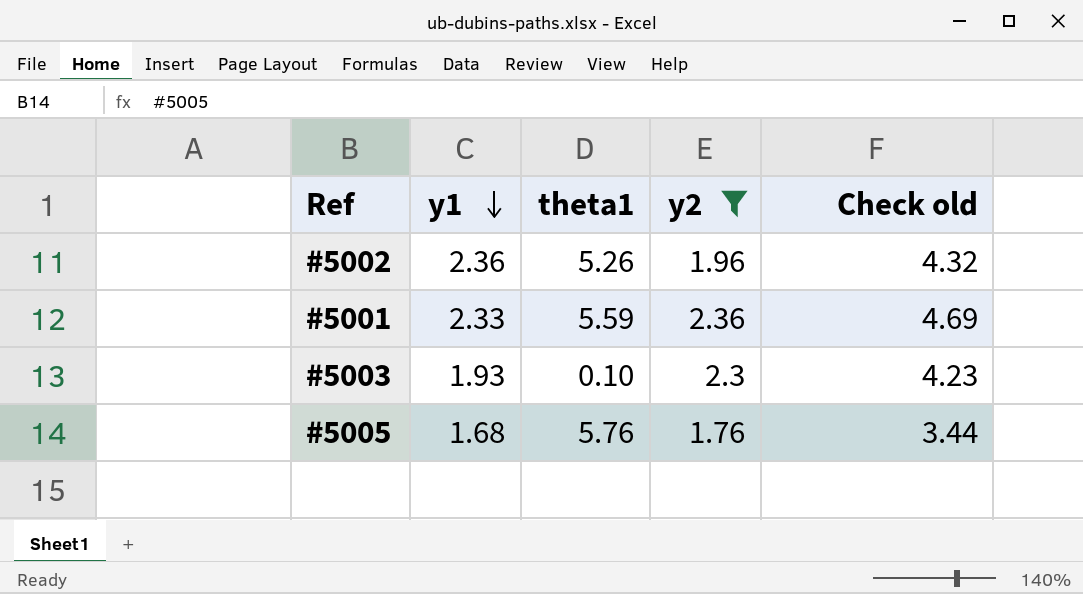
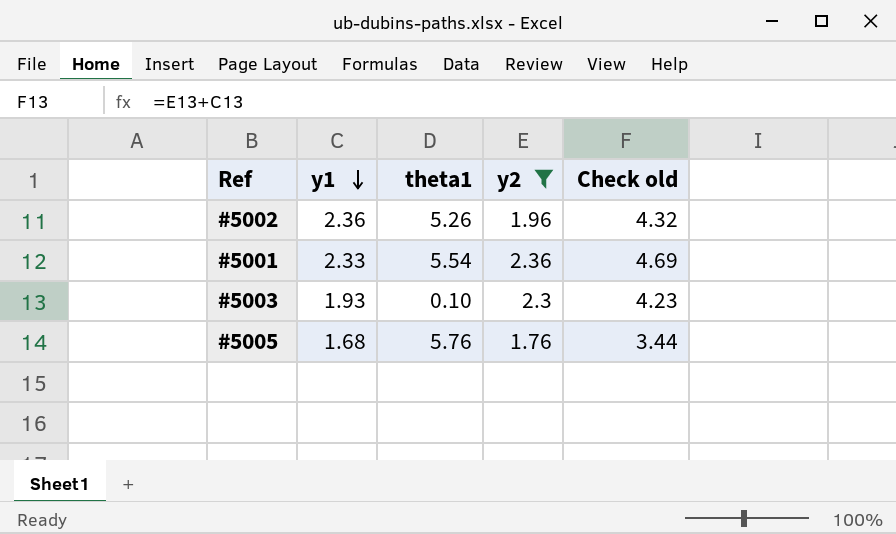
#5001 | theta1: 5.59 -> 5.54

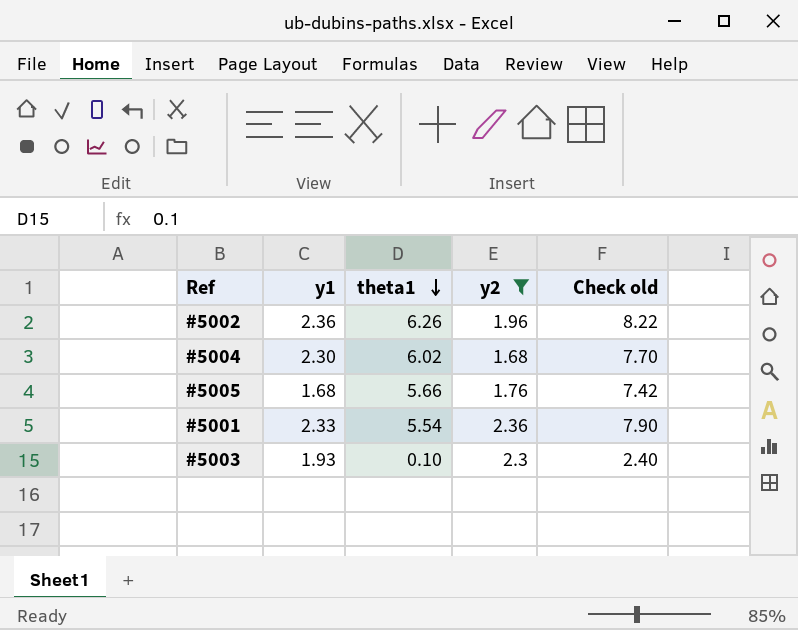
row order: y1 descending -> theta1 descending
column Check old | formula: [y1] + [y2] -> [theta1] + [y2]
#5002 | theta1: 5.26 -> 6.26
row #5004: none -> 2.30 | 6.02 | 1.68 | 7.70
#5005 | theta1: 5.76 -> 5.66

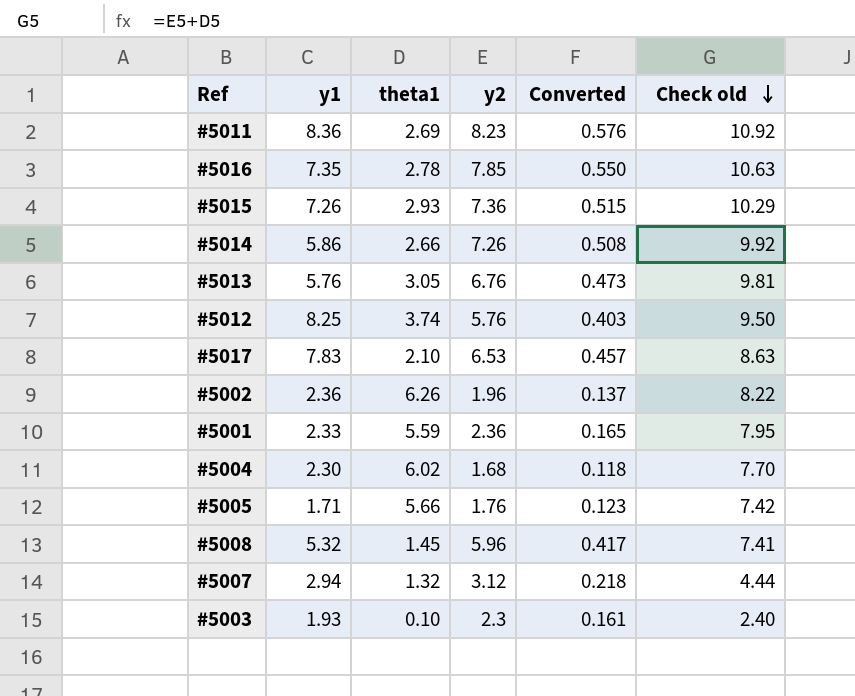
filter: y2 <= 2.36 -> none
row order: theta1 descending -> Check old descending
column Converted | formula: none -> [y2] * 0.07
#5001 | theta1: 5.54 -> 5.59
#5001 | Check old: 7.90 -> 7.95
#5005 | y1: 1.68 -> 1.71

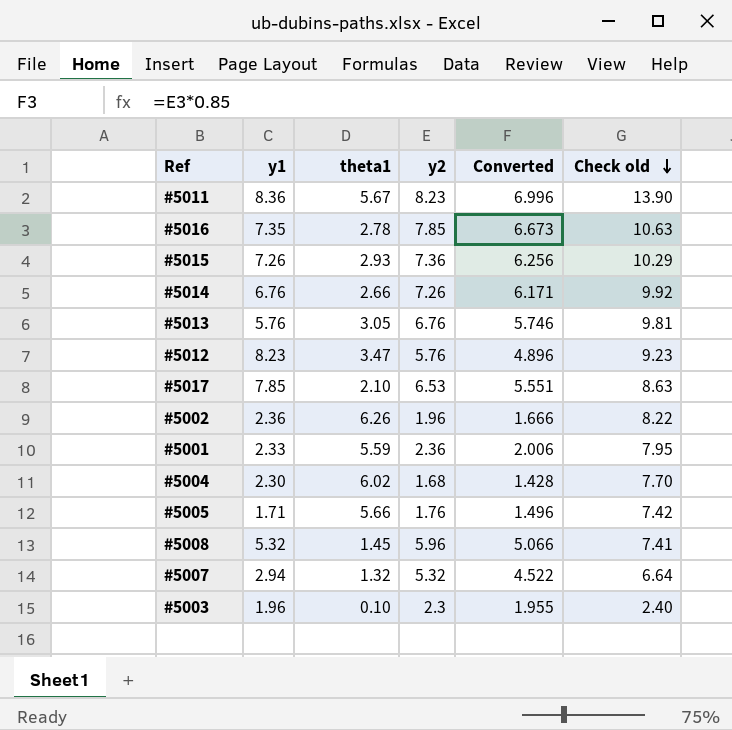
column Converted | formula: [y2] * 0.07 -> [y2] * 0.85
#5011 | theta1: 2.69 -> 5.67
#5011 | Check old: 10.92 -> 13.90
#5014 | y1: 5.86 -> 6.76
#5012 | y1: 8.25 -> 8.23
#5012 | theta1: 3.74 -> 3.47
#5012 | Check old: 9.50 -> 9.23
#5017 | y1: 7.83 -> 7.85
#5007 | y2: 3.12 -> 5.32
#5007 | Check old: 4.44 -> 6.64
#5003 | y1: 1.93 -> 1.96

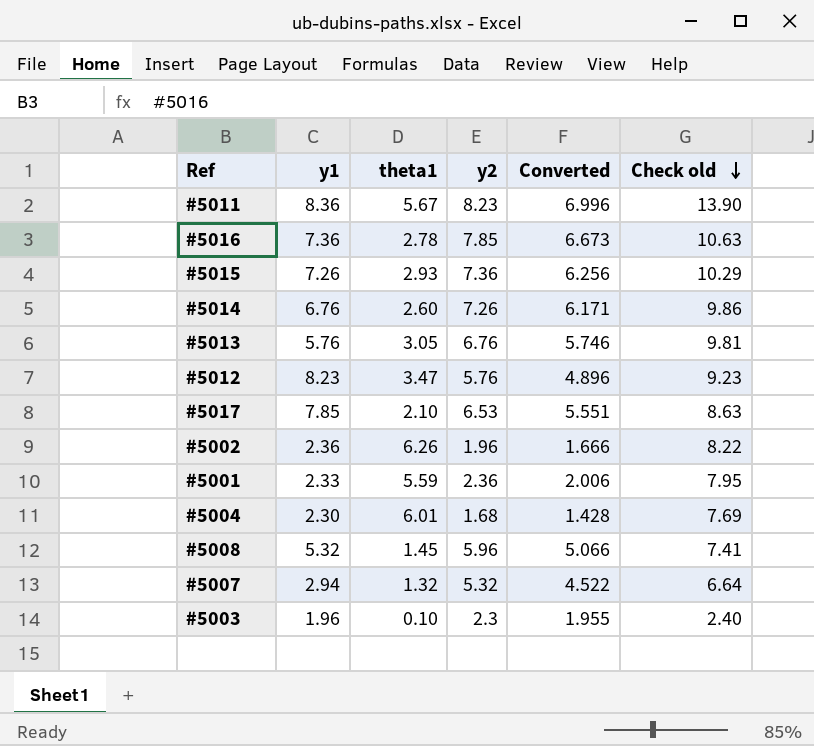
row #5005: 1.71 | 5.66 | 1.76 | 1.496 | 7.42 -> none
#5016 | y1: 7.35 -> 7.36
#5014 | theta1: 2.66 -> 2.60
#5014 | Check old: 9.92 -> 9.86
#5004 | theta1: 6.02 -> 6.01
#5004 | Check old: 7.70 -> 7.69

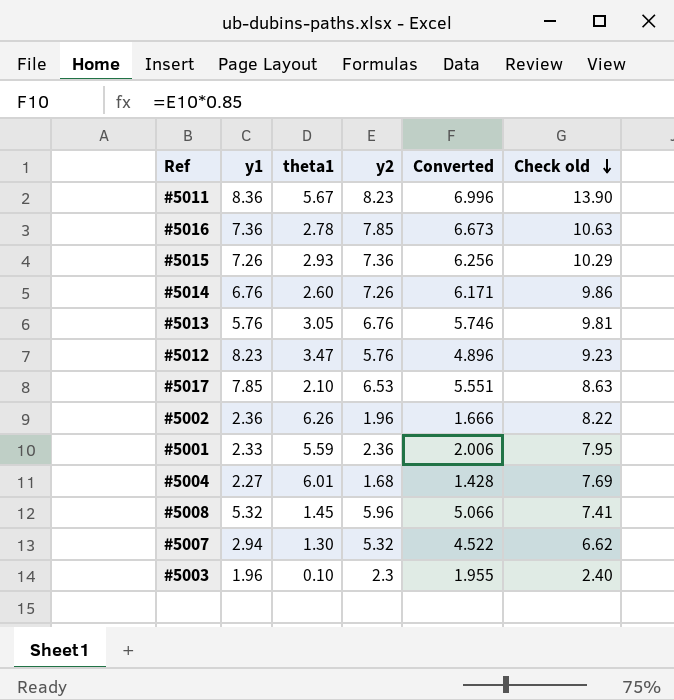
#5004 | y1: 2.30 -> 2.27
#5007 | theta1: 1.32 -> 1.30
#5007 | Check old: 6.64 -> 6.62

